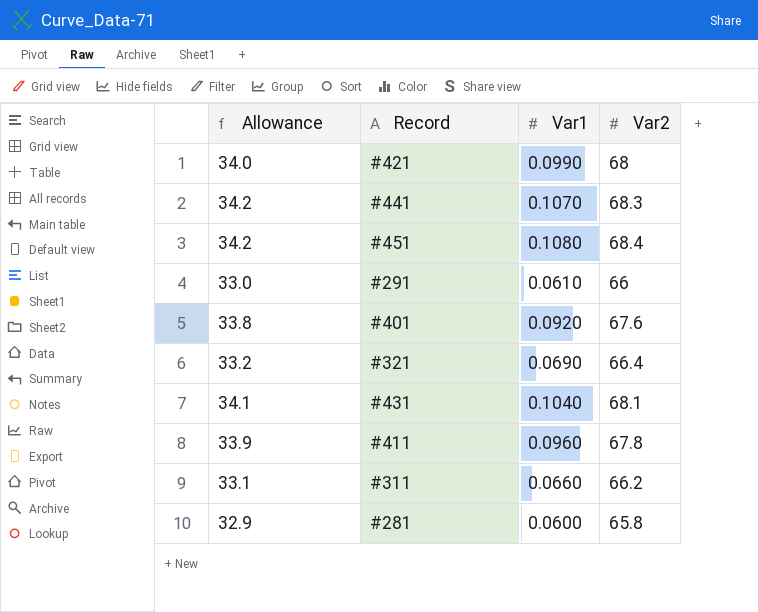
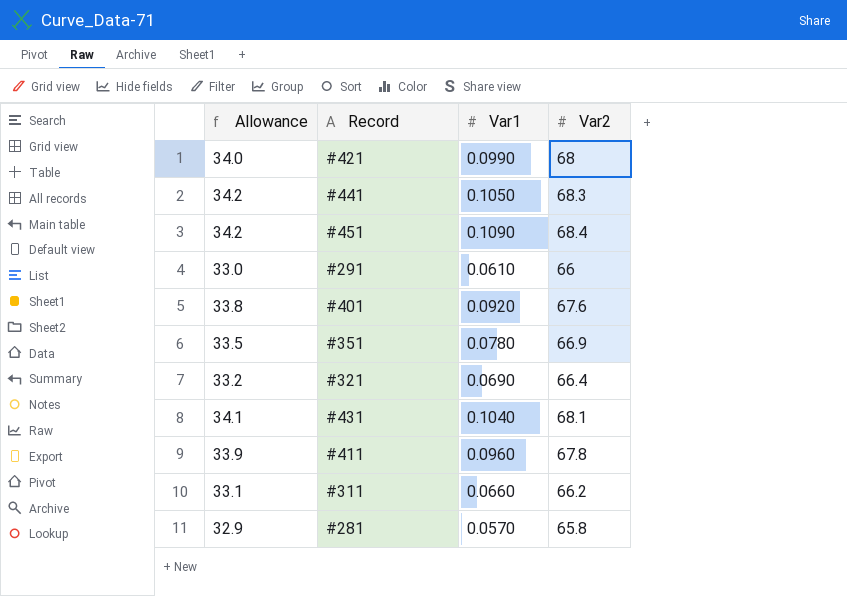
#441 | Var1: 0.1070 -> 0.1050
#451 | Var1: 0.1080 -> 0.1090
row #351: none -> 33.5 | 0.0780 | 66.9
#281 | Var1: 0.0600 -> 0.0570

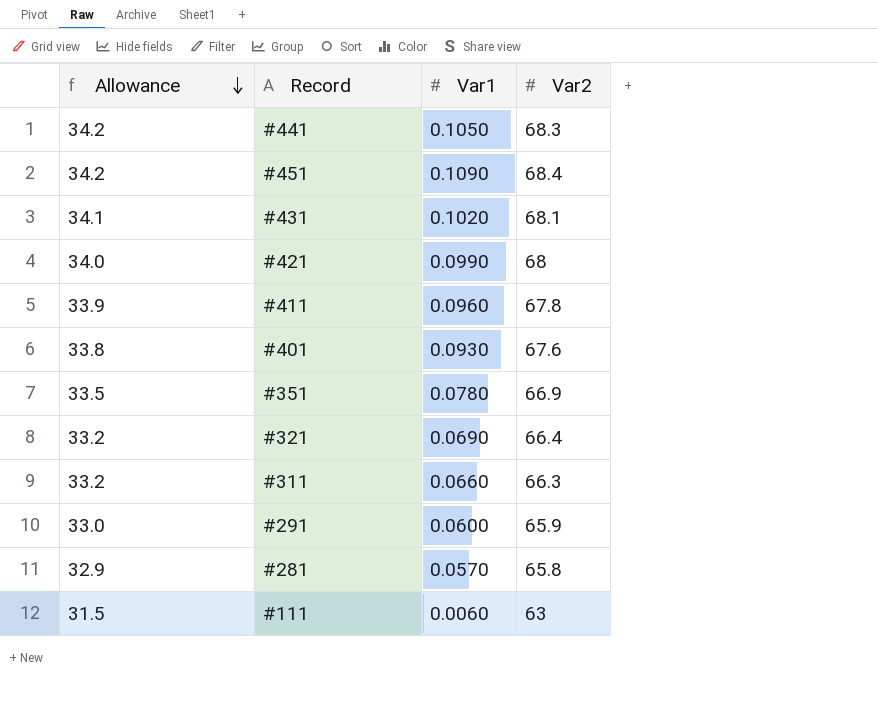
row order: none -> Allowance descending
#431 | Var1: 0.1040 -> 0.1020
#401 | Var1: 0.0920 -> 0.0930
#311 | Allowance: 33.1 -> 33.2
#311 | Var2: 66.2 -> 66.3
#291 | Var1: 0.0610 -> 0.0600
#291 | Var2: 66 -> 65.9
row #111: none -> 31.5 | 0.0060 | 63

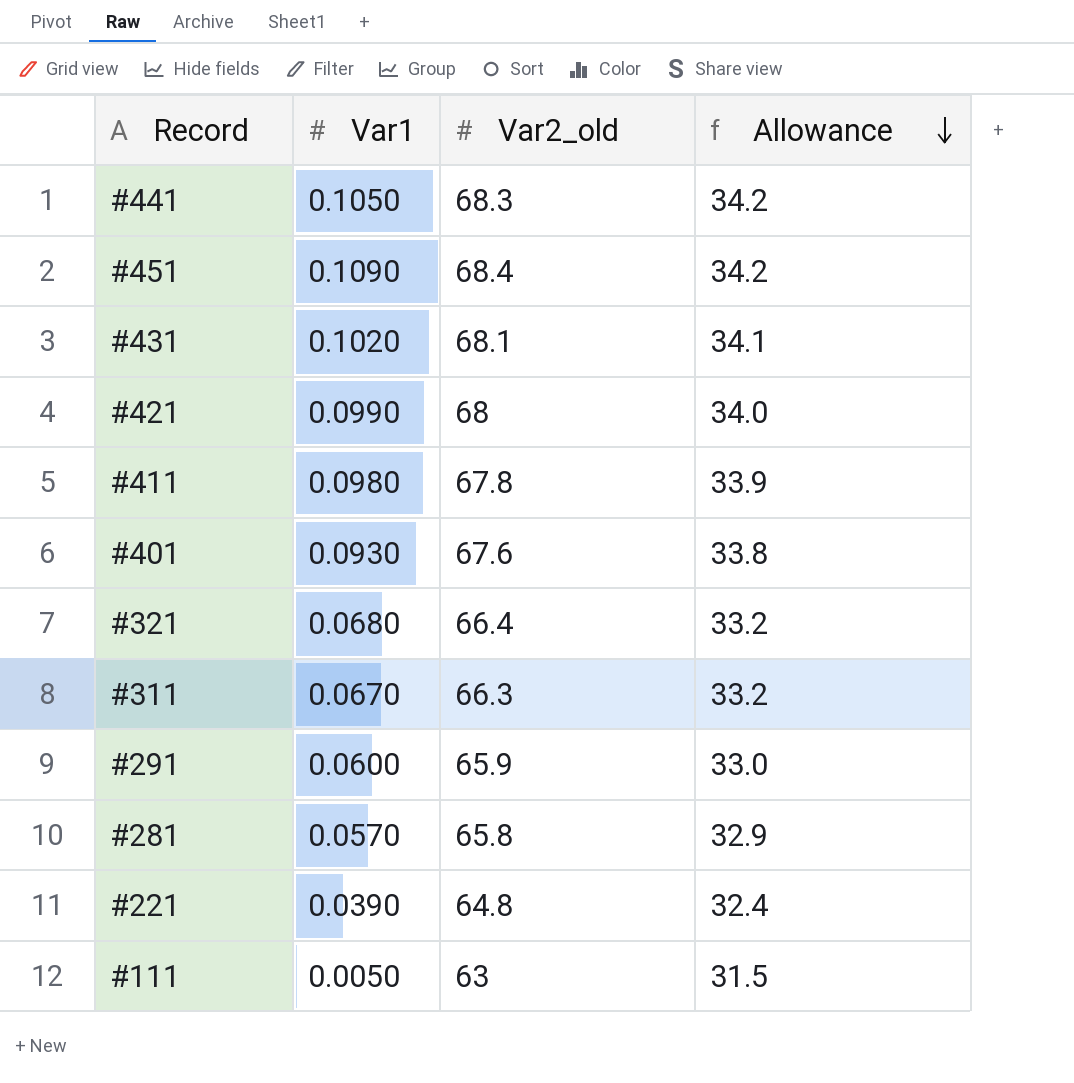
column name: Var2 -> Var2_old
column Allowance | position: 1 -> 4
row #351: 33.5 | 0.0780 | 66.9 -> none
#411 | Var1: 0.0960 -> 0.0980
#321 | Var1: 0.0690 -> 0.0680
#311 | Var1: 0.0660 -> 0.0670
row #221: none -> 0.0390 | 64.8 | 32.4
#111 | Var1: 0.0060 -> 0.0050

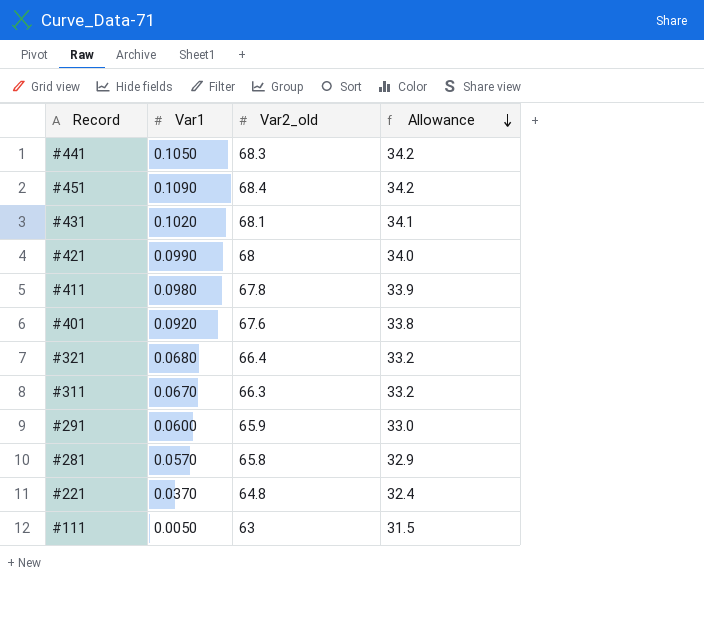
#401 | Var1: 0.0930 -> 0.0920
#221 | Var1: 0.0390 -> 0.0370

